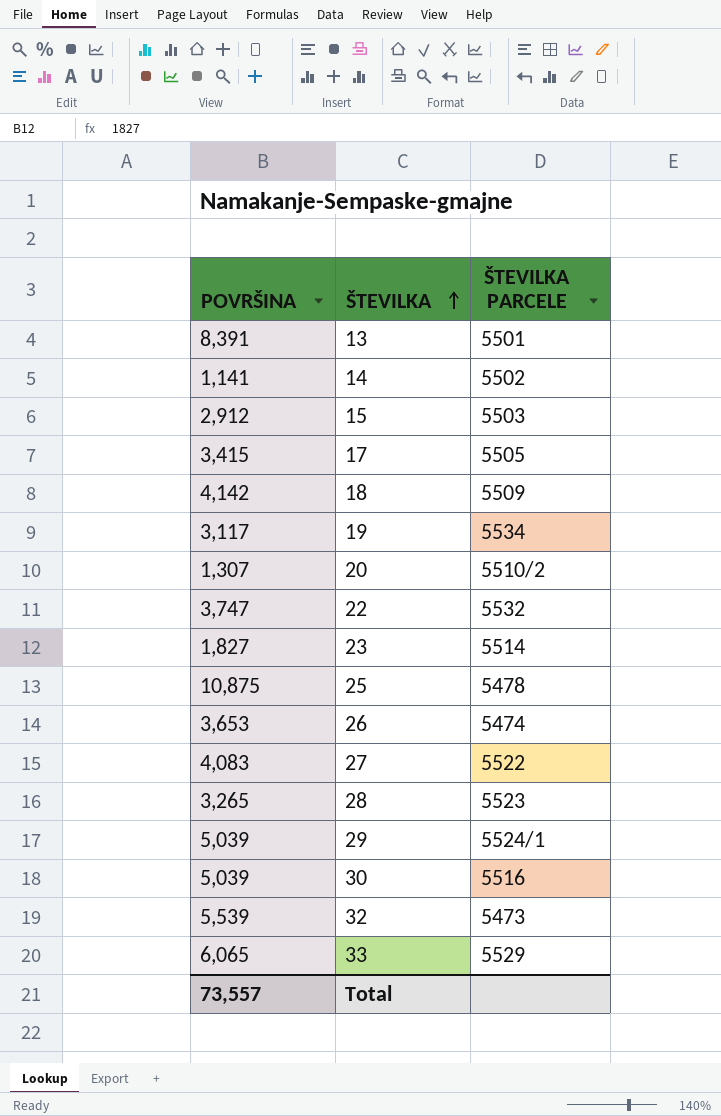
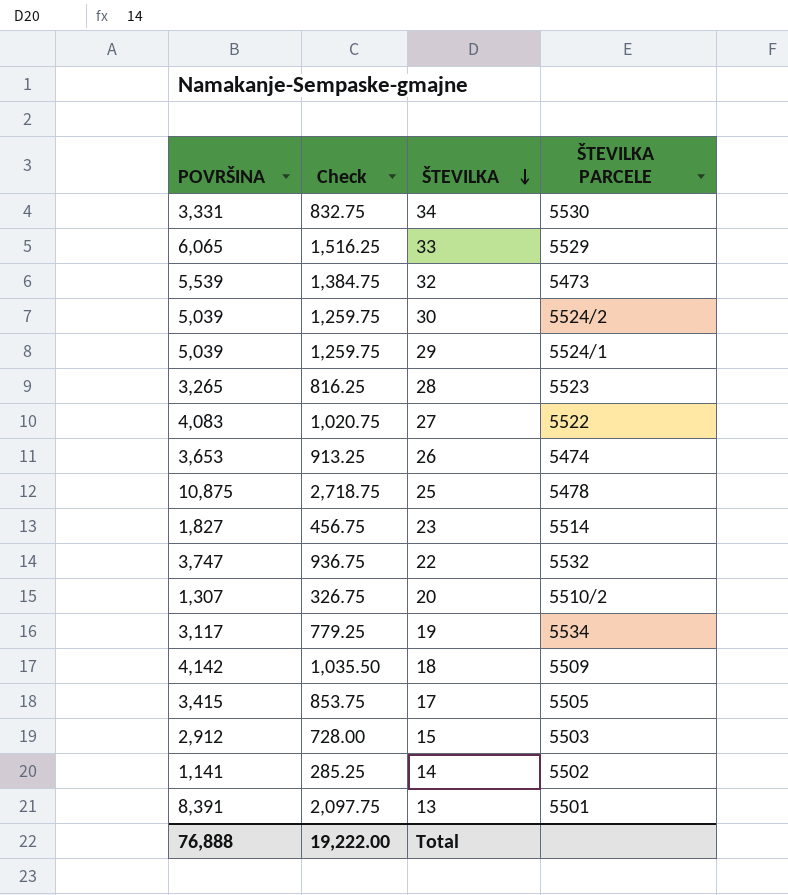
row order: ŠTEVILKA ascending -> ŠTEVILKA descending
column Check | formula: none -> [POVRŠINA] * 0.25
row 34: none -> 3,331 | 832.75 | 5530
30 | ŠTEVILKA PARCELE: 5516 -> 5524/2
Total | POVRŠINA: 73,557 -> 76,888

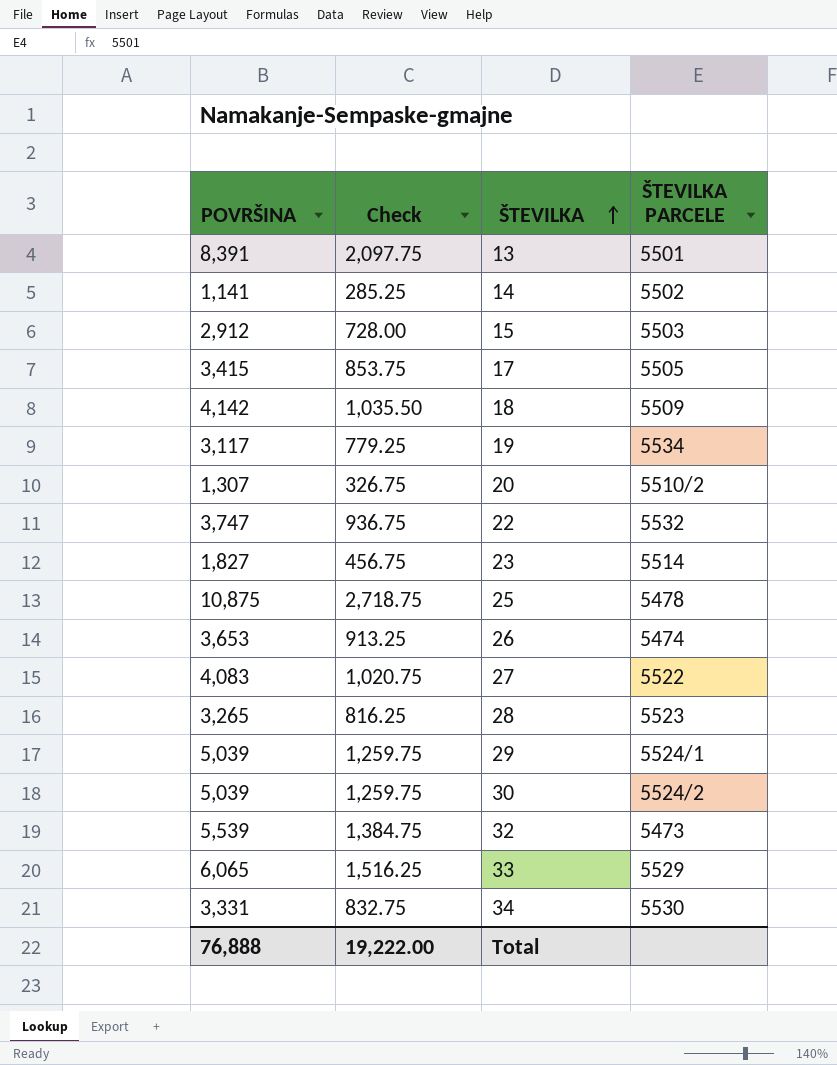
row order: ŠTEVILKA descending -> ŠTEVILKA ascending

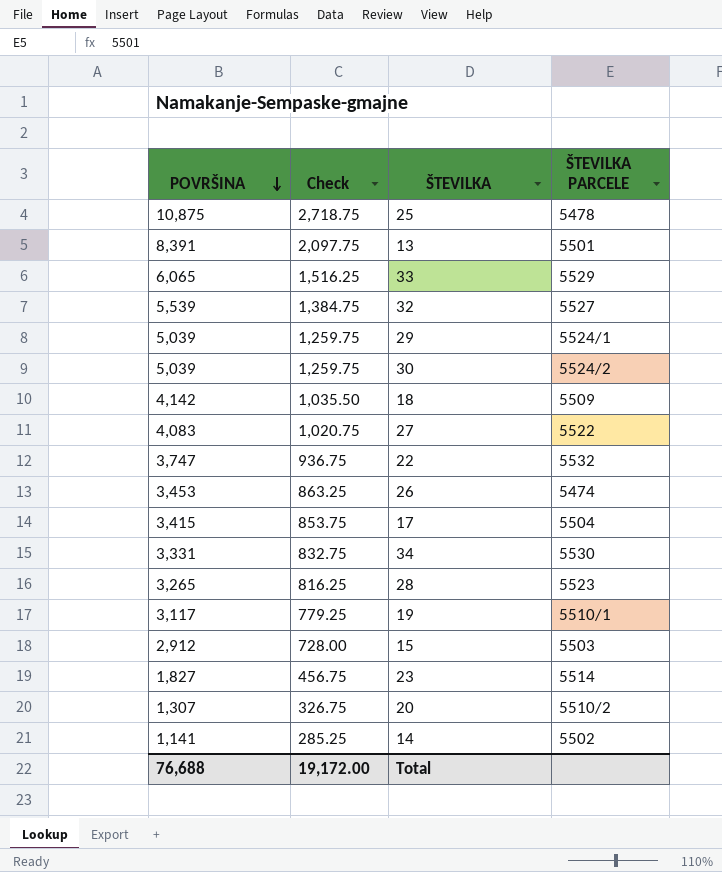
row order: ŠTEVILKA ascending -> POVRŠINA descending
32 | ŠTEVILKA PARCELE: 5473 -> 5527
26 | POVRŠINA: 3,653 -> 3,453
26 | Check: 913.25 -> 863.25
17 | ŠTEVILKA PARCELE: 5505 -> 5504
19 | ŠTEVILKA PARCELE: 5534 -> 5510/1
Total | POVRŠINA: 76,888 -> 76,688
Total | Check: 19,222.00 -> 19,172.00

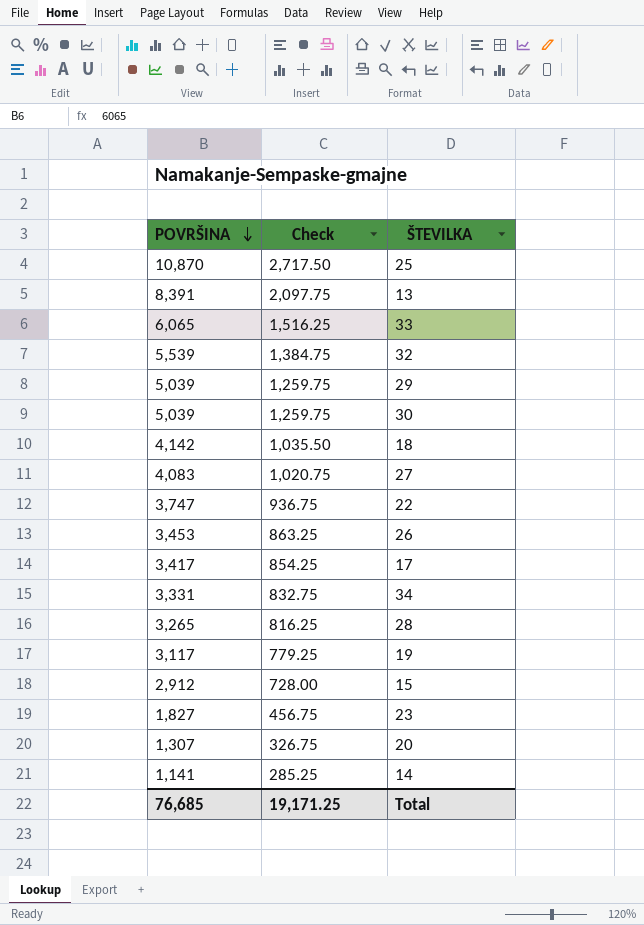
column ŠTEVILKA PARCELE | position: 4 -> none
25 | POVRŠINA: 10,875 -> 10,870
25 | Check: 2,718.75 -> 2,717.50
17 | POVRŠINA: 3,415 -> 3,417
17 | Check: 853.75 -> 854.25
Total | POVRŠINA: 76,688 -> 76,685
Total | Check: 19,172.00 -> 19,171.25

